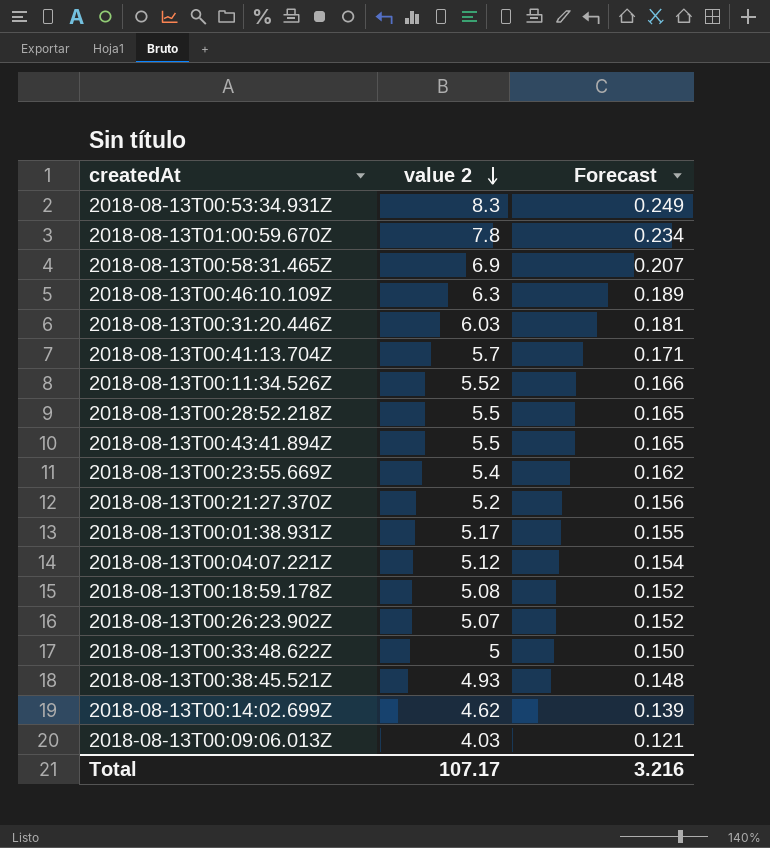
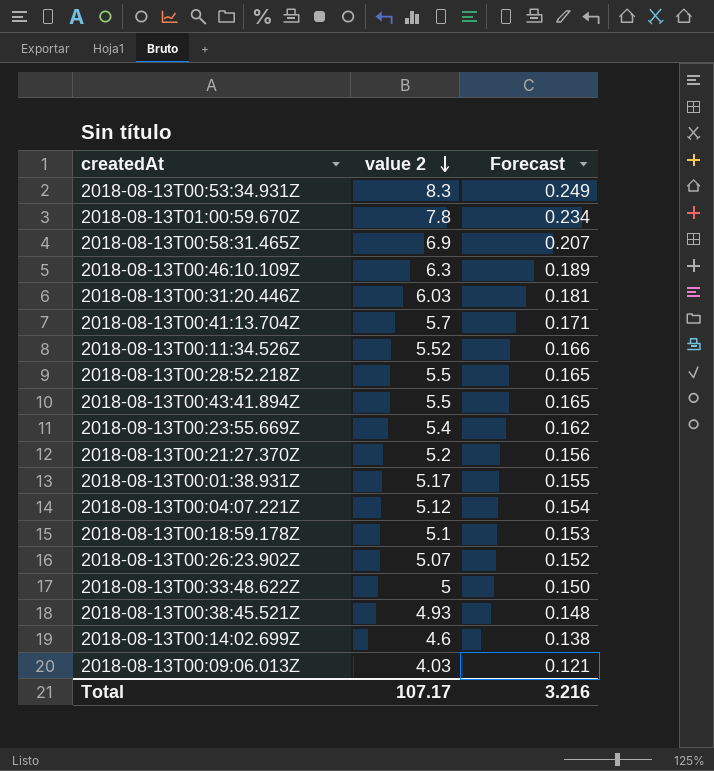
2018-08-13T00:18:59.178Z | value 2: 5.08 -> 5.1
2018-08-13T00:18:59.178Z | Forecast: 0.152 -> 0.153
2018-08-13T00:14:02.699Z | value 2: 4.62 -> 4.6
2018-08-13T00:14:02.699Z | Forecast: 0.139 -> 0.138

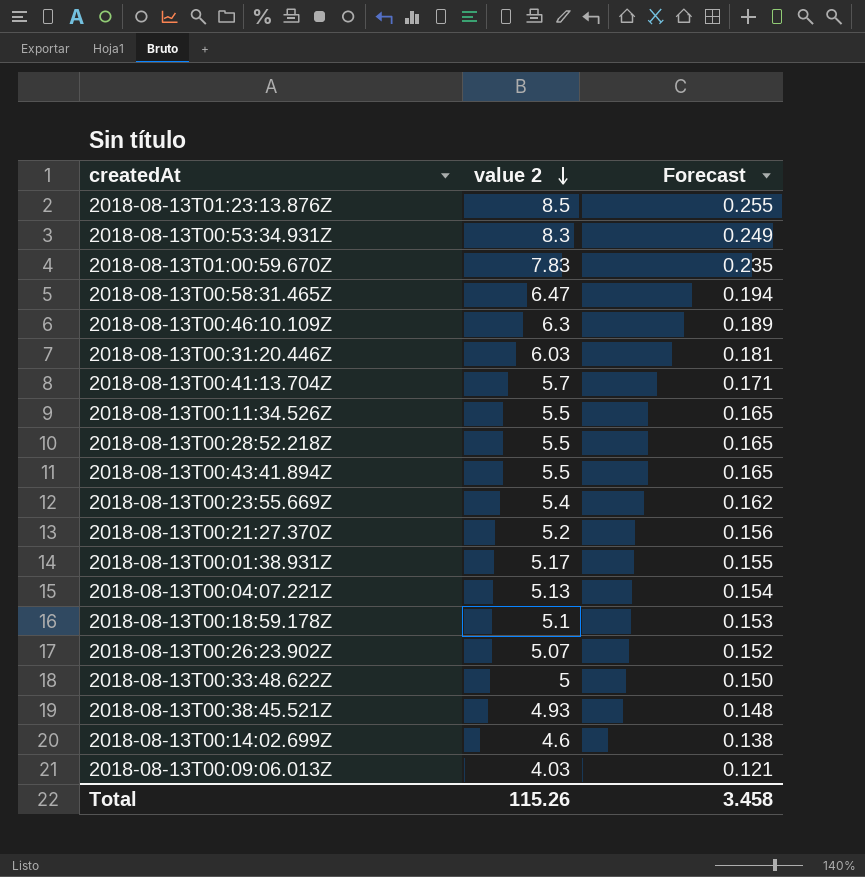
row 2018-08-13T01:23:13.876Z: none -> 8.5 | 0.255
2018-08-13T01:00:59.670Z | value 2: 7.8 -> 7.83
2018-08-13T01:00:59.670Z | Forecast: 0.234 -> 0.235
2018-08-13T00:58:31.465Z | value 2: 6.9 -> 6.47
2018-08-13T00:58:31.465Z | Forecast: 0.207 -> 0.194
2018-08-13T00:11:34.526Z | value 2: 5.52 -> 5.5
2018-08-13T00:11:34.526Z | Forecast: 0.166 -> 0.165
2018-08-13T00:04:07.221Z | value 2: 5.12 -> 5.13
Total | value 2: 107.17 -> 115.26
Total | Forecast: 3.216 -> 3.458

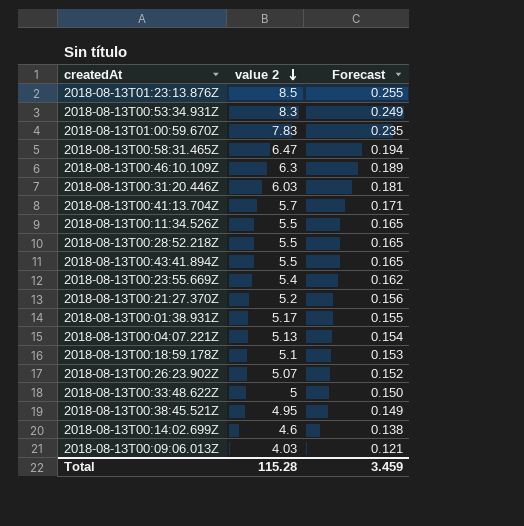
2018-08-13T00:38:45.521Z | value 2: 4.93 -> 4.95
2018-08-13T00:38:45.521Z | Forecast: 0.148 -> 0.149
Total | value 2: 115.26 -> 115.28
Total | Forecast: 3.458 -> 3.459

